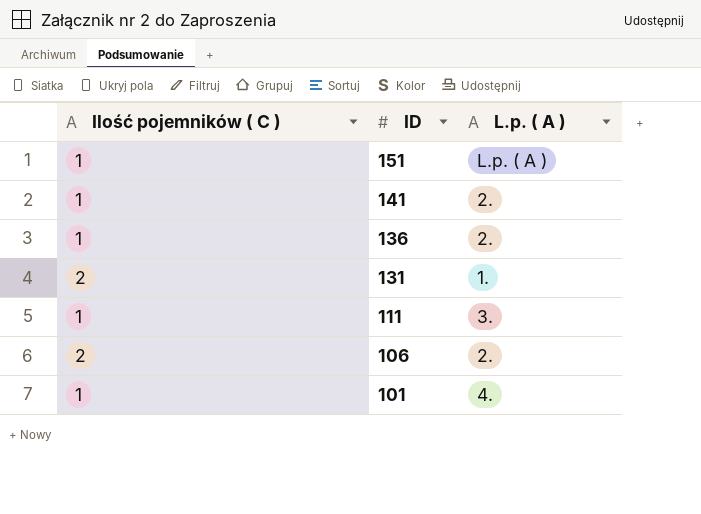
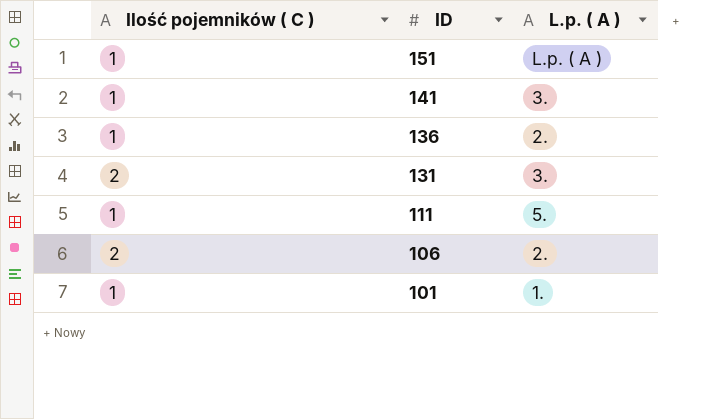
141 | L.p. ( A ): 2. -> 3.
131 | L.p. ( A ): 1. -> 3.
111 | L.p. ( A ): 3. -> 5.
101 | L.p. ( A ): 4. -> 1.

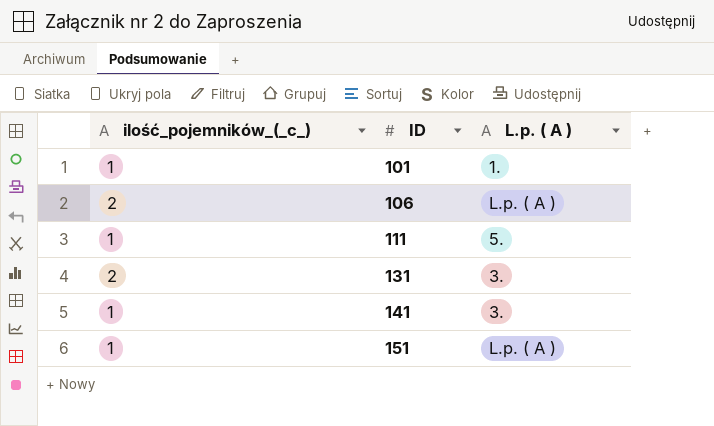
row order: ID descending -> ID ascending
column name: Ilość pojemników ( C ) -> ilość_pojemników_(_c_)
row 136: 1 | 2. -> none
106 | L.p. ( A ): 2. -> L.p. ( A )

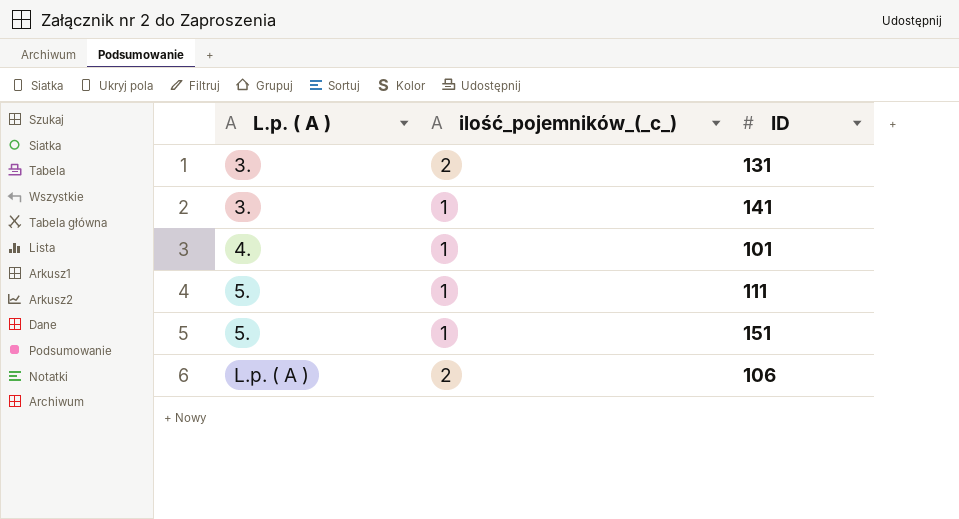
row order: ID ascending -> L.p. ( A ) ascending
column L.p. ( A ) | position: 3 -> 1
101 | L.p. ( A ): 1. -> 4.
151 | L.p. ( A ): L.p. ( A ) -> 5.

